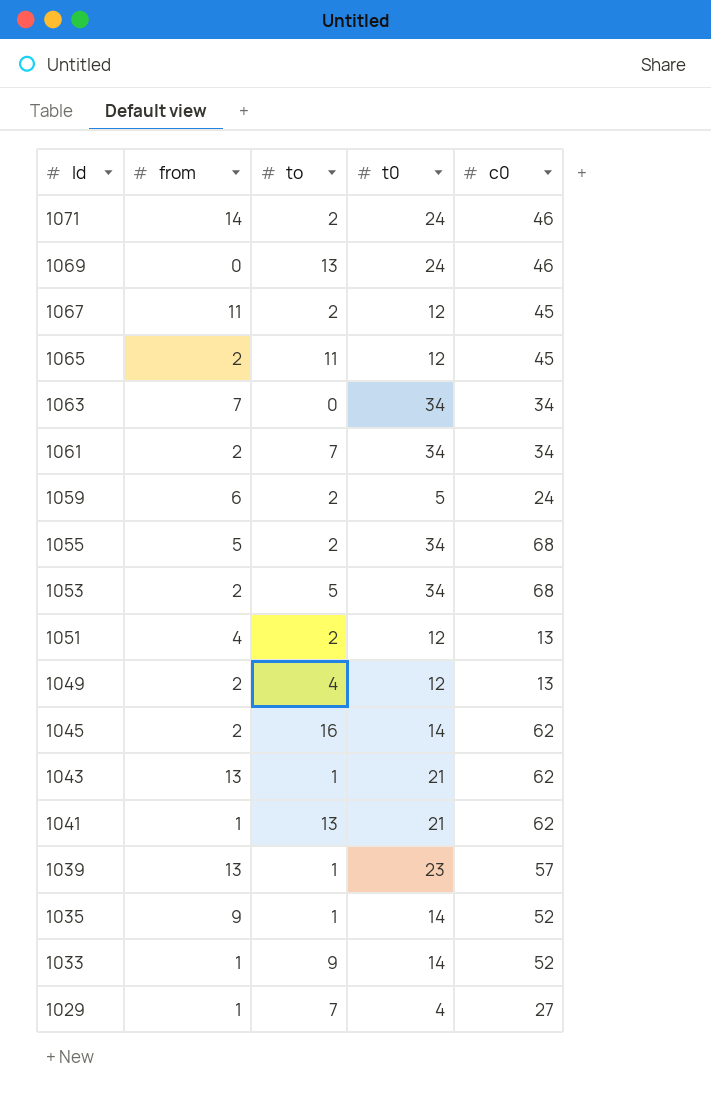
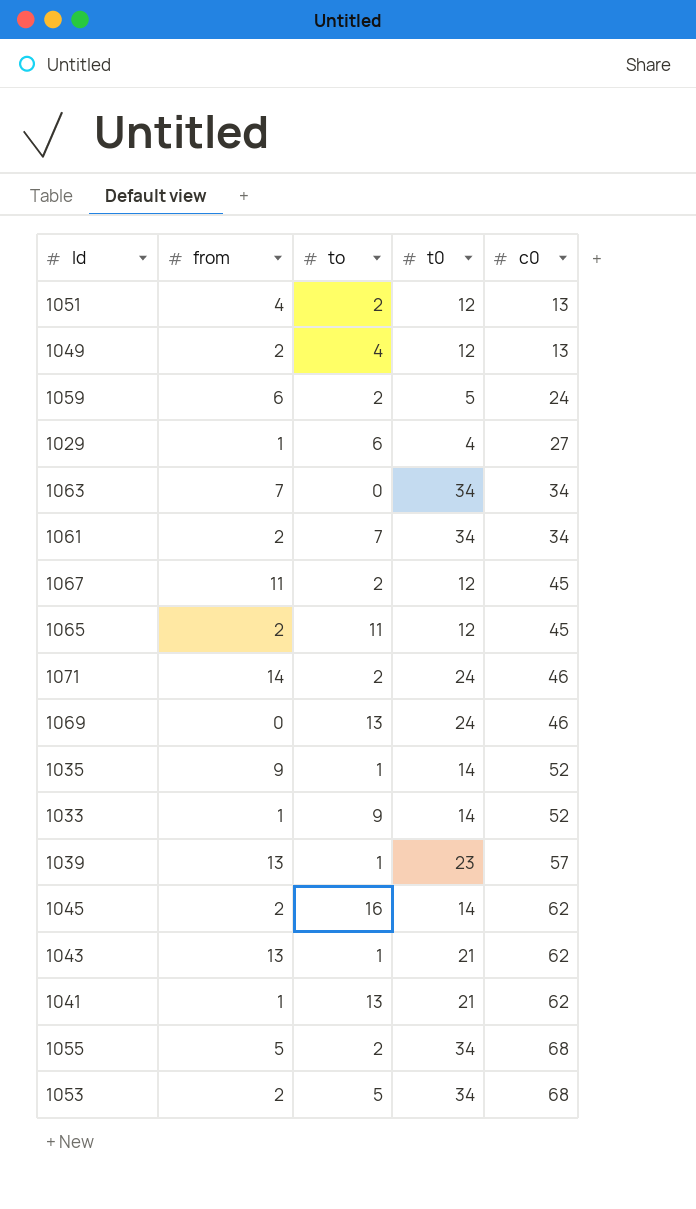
row order: Id descending -> c0 ascending
1029 | to: 7 -> 6

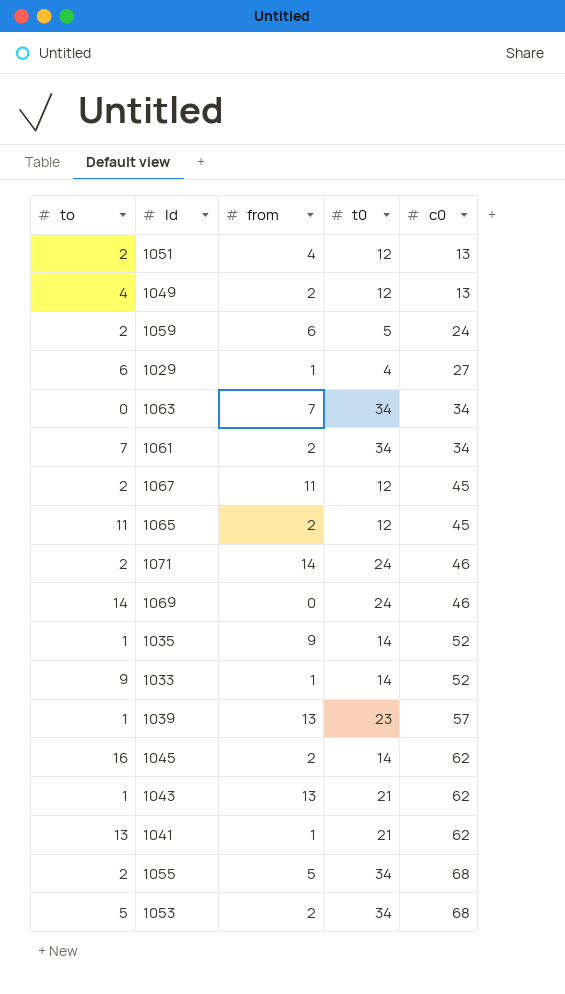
column to | position: 3 -> 1
1069 | to: 13 -> 14

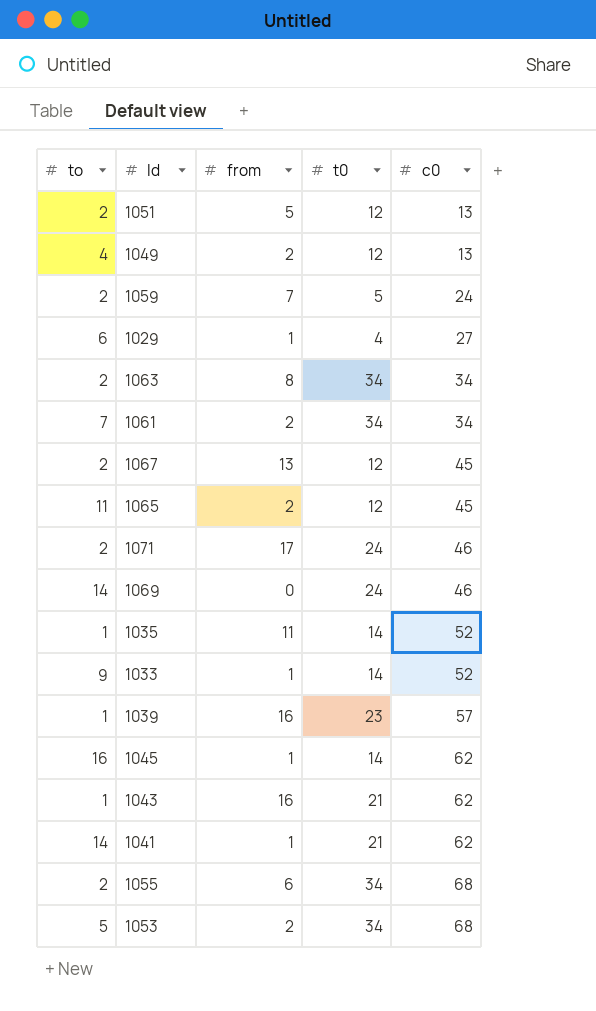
1051 | from: 4 -> 5
1059 | from: 6 -> 7
1063 | to: 0 -> 2
1063 | from: 7 -> 8
1067 | from: 11 -> 13
1071 | from: 14 -> 17
1035 | from: 9 -> 11
1039 | from: 13 -> 16
1045 | from: 2 -> 1
1043 | from: 13 -> 16
1041 | to: 13 -> 14
1055 | from: 5 -> 6

